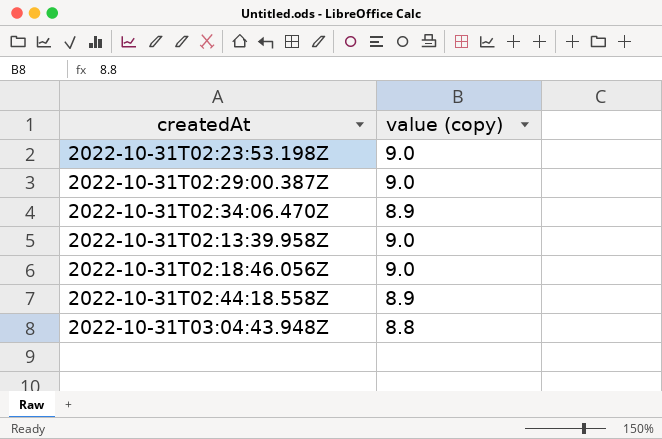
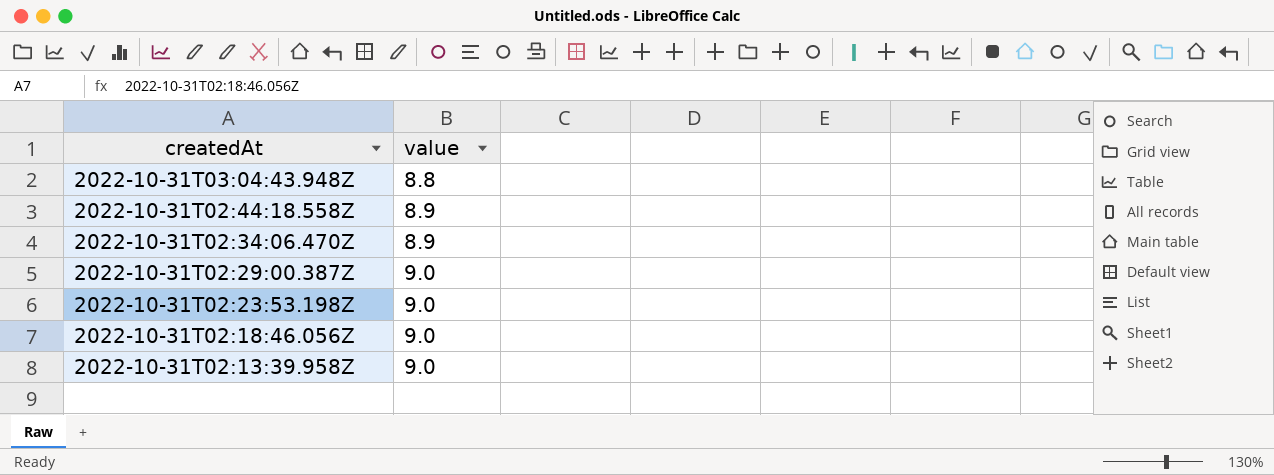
row order: none -> createdAt descending
column name: value (copy) -> value

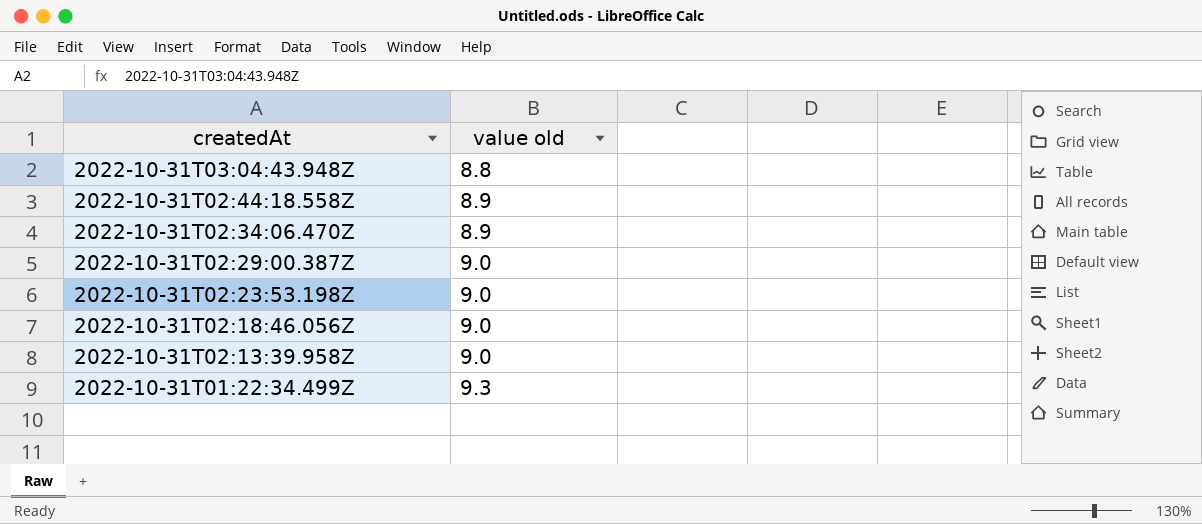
column name: value -> value old
row 2022-10-31T01:22:34.499Z: none -> 9.3

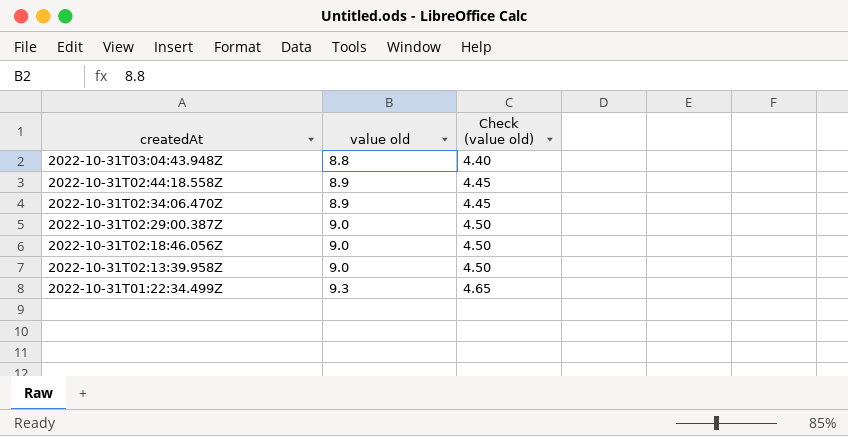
column Check (value old) | formula: none -> [value old] * 0.5
row 2022-10-31T02:23:53.198Z: 9.0 -> none

